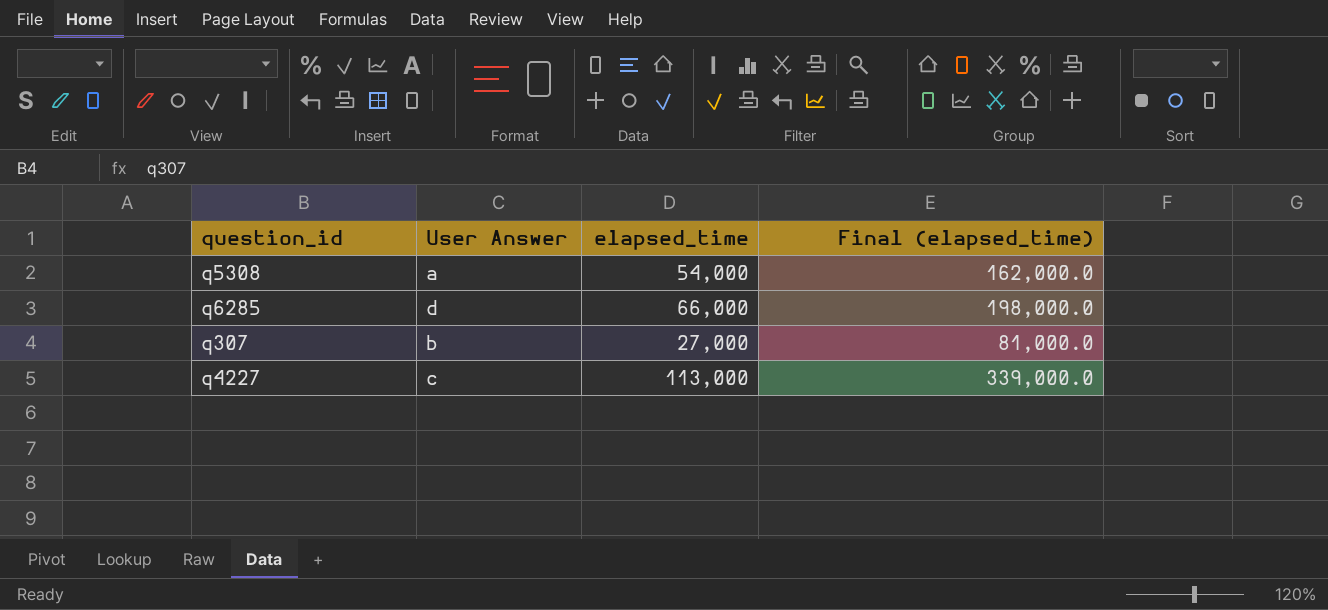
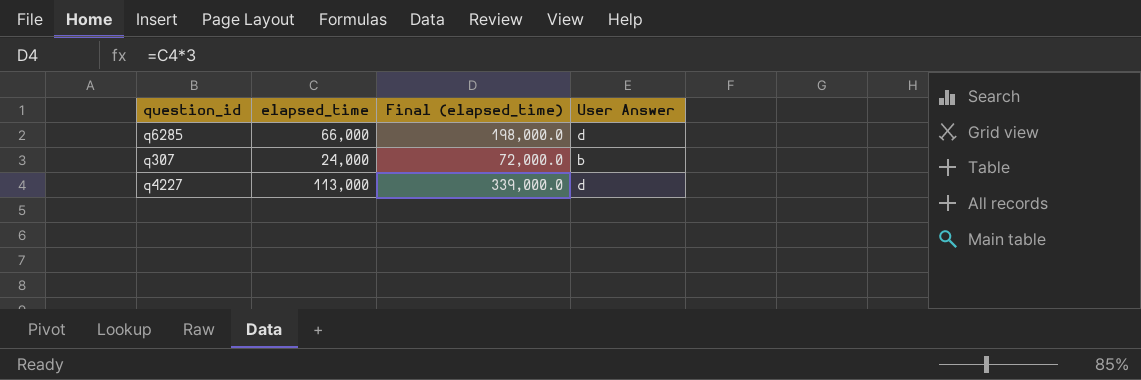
column User Answer | position: 2 -> 4
row q5308: a | 54,000 | 162,000.0 -> none
q307 | elapsed_time: 27,000 -> 24,000
q307 | Final (elapsed_time): 81,000.0 -> 72,000.0
q4227 | User Answer: c -> d

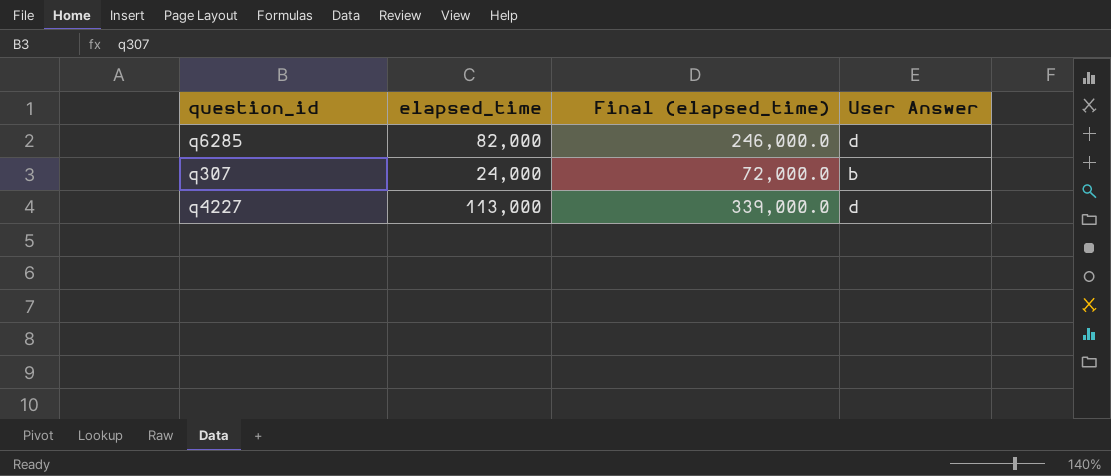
q6285 | elapsed_time: 66,000 -> 82,000
q6285 | Final (elapsed_time): 198,000.0 -> 246,000.0

